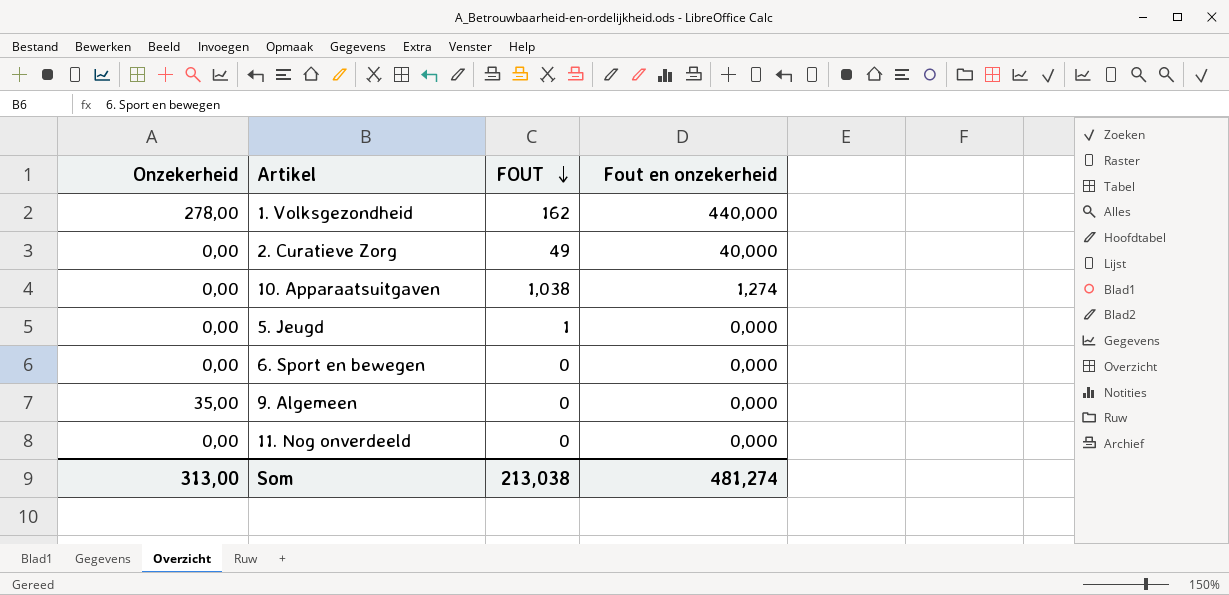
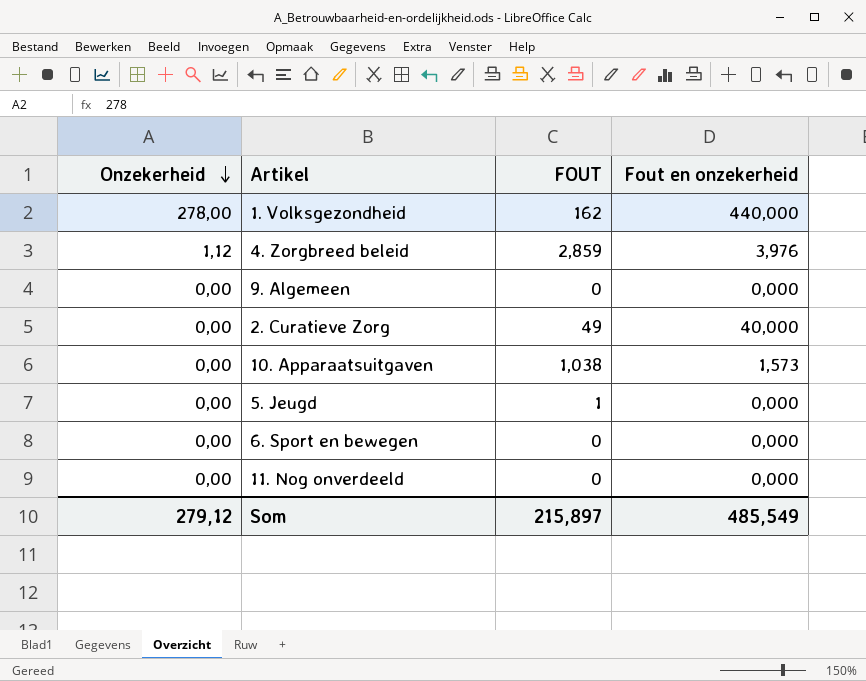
row order: FOUT descending -> Onzekerheid descending
row 4. Zorgbreed beleid: none -> 1,12 | 2,859 | 3,976
9. Algemeen | Onzekerheid: 35,00 -> 0,00
10. Apparaatsuitgaven | Fout en onzekerheid: 1,274 -> 1,573
Som | Onzekerheid: 313,00 -> 279,12
Som | FOUT: 213,038 -> 215,897
Som | Fout en onzekerheid: 481,274 -> 485,549

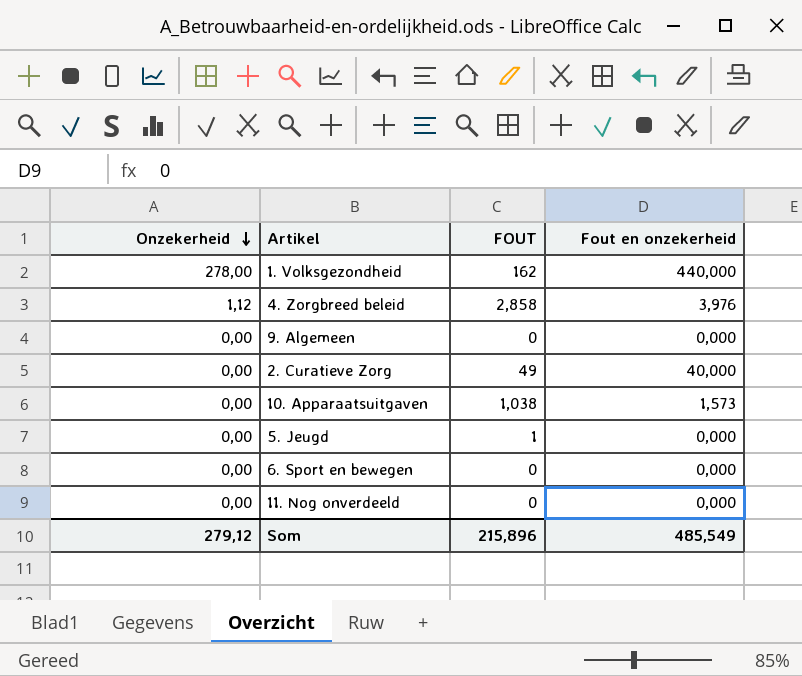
4. Zorgbreed beleid | FOUT: 2,859 -> 2,858
Som | FOUT: 215,897 -> 215,896

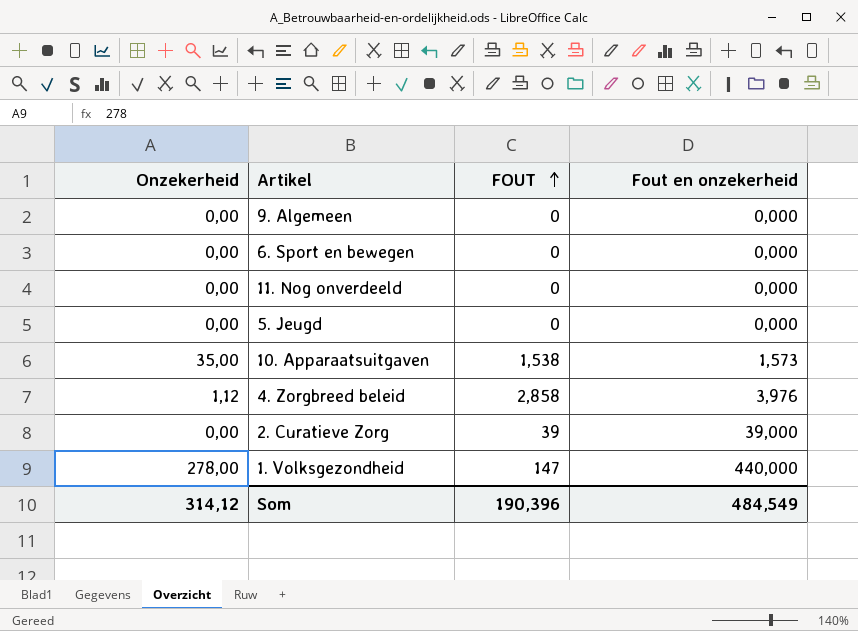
row order: Onzekerheid descending -> FOUT ascending
5. Jeugd | FOUT: 1 -> 0
10. Apparaatsuitgaven | Onzekerheid: 0,00 -> 35,00
10. Apparaatsuitgaven | FOUT: 1,038 -> 1,538
2. Curatieve Zorg | FOUT: 49 -> 39
2. Curatieve Zorg | Fout en onzekerheid: 40,000 -> 39,000
1. Volksgezondheid | FOUT: 162 -> 147
Som | Onzekerheid: 279,12 -> 314,12
Som | FOUT: 215,896 -> 190,396
Som | Fout en onzekerheid: 485,549 -> 484,549

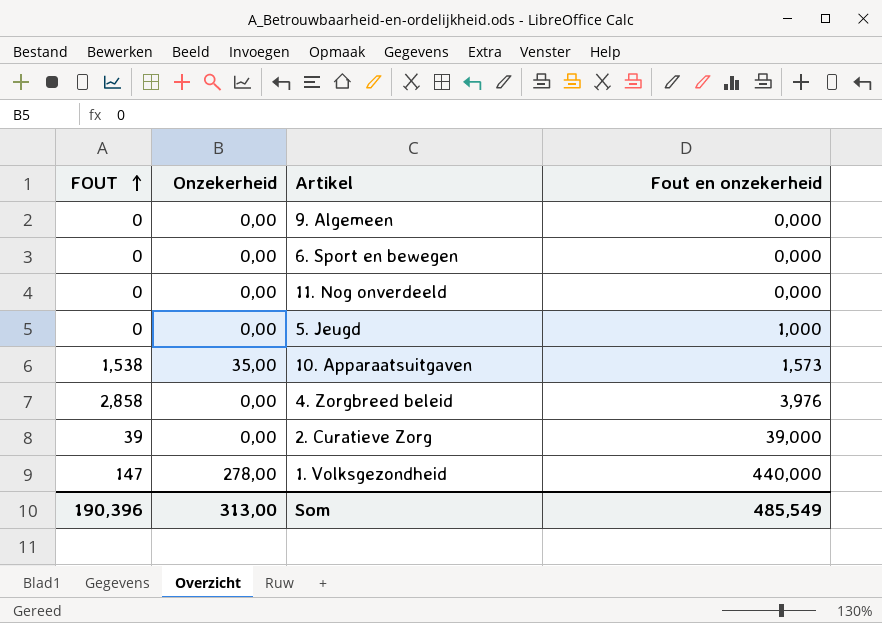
column FOUT | position: 3 -> 1
5. Jeugd | Fout en onzekerheid: 0,000 -> 1,000
4. Zorgbreed beleid | Onzekerheid: 1,12 -> 0,00
Som | Onzekerheid: 314,12 -> 313,00
Som | Fout en onzekerheid: 484,549 -> 485,549

